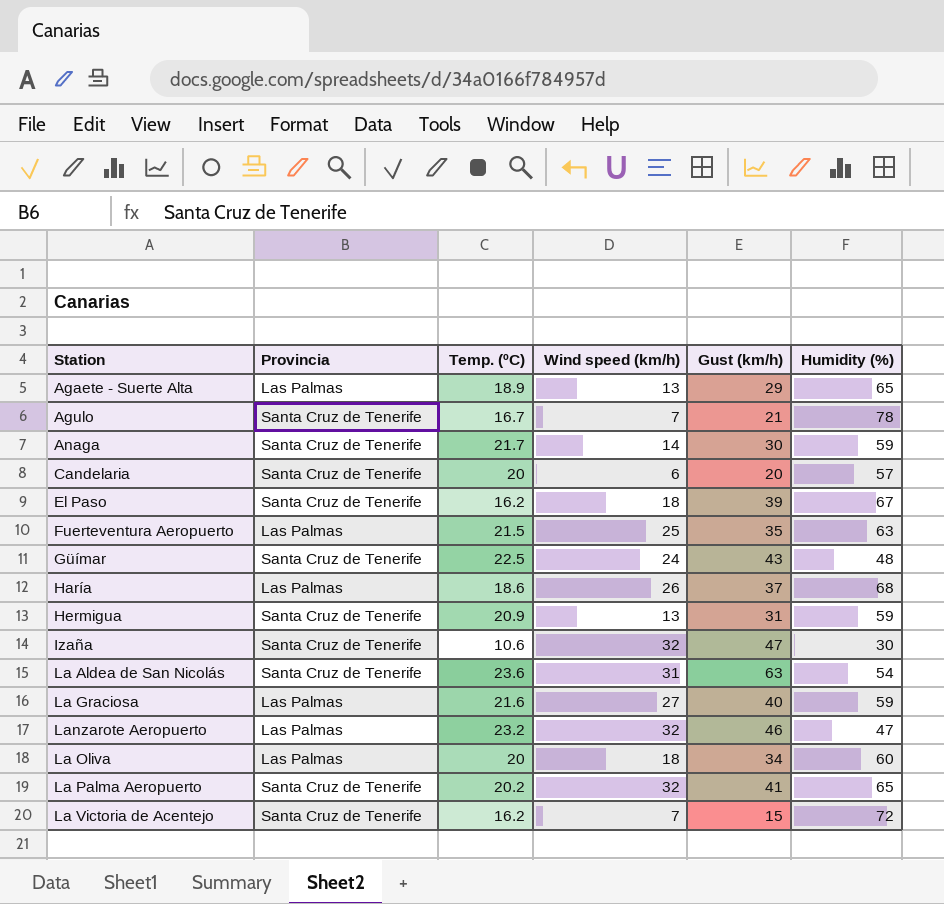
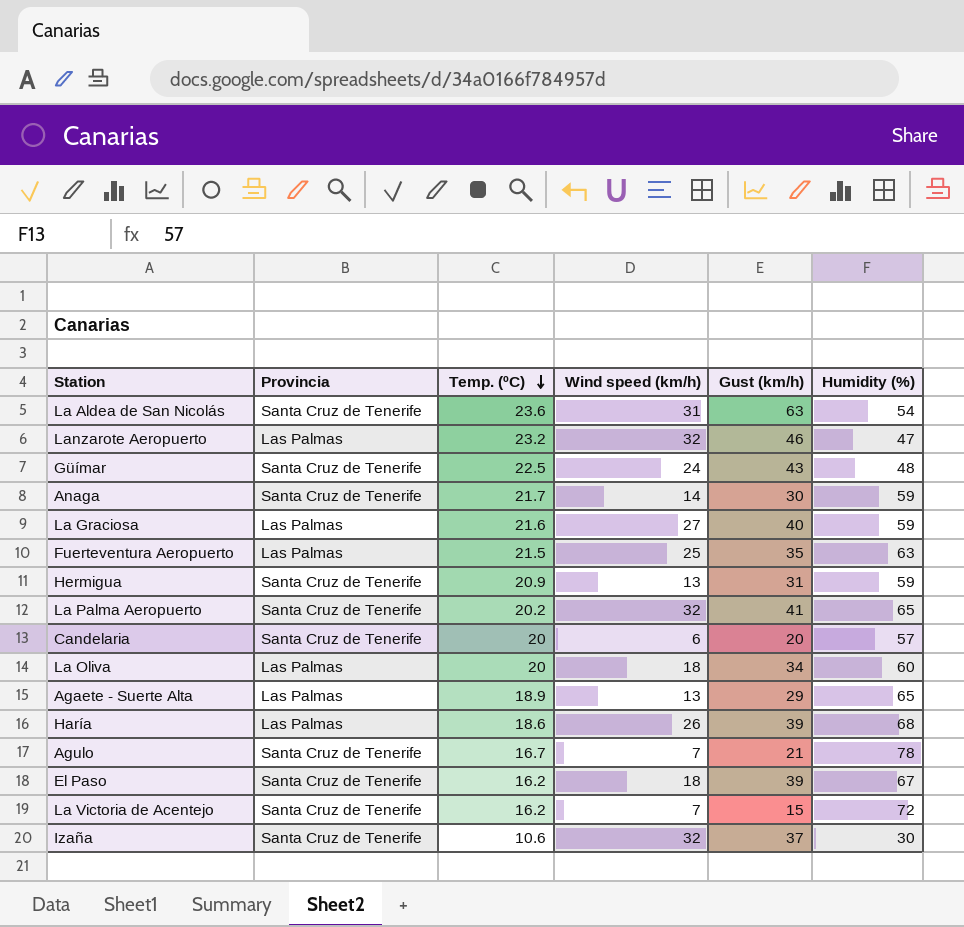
row order: none -> Temp. (ºC) descending
Haría | Gust (km/h): 37 -> 39
Izaña | Gust (km/h): 47 -> 37

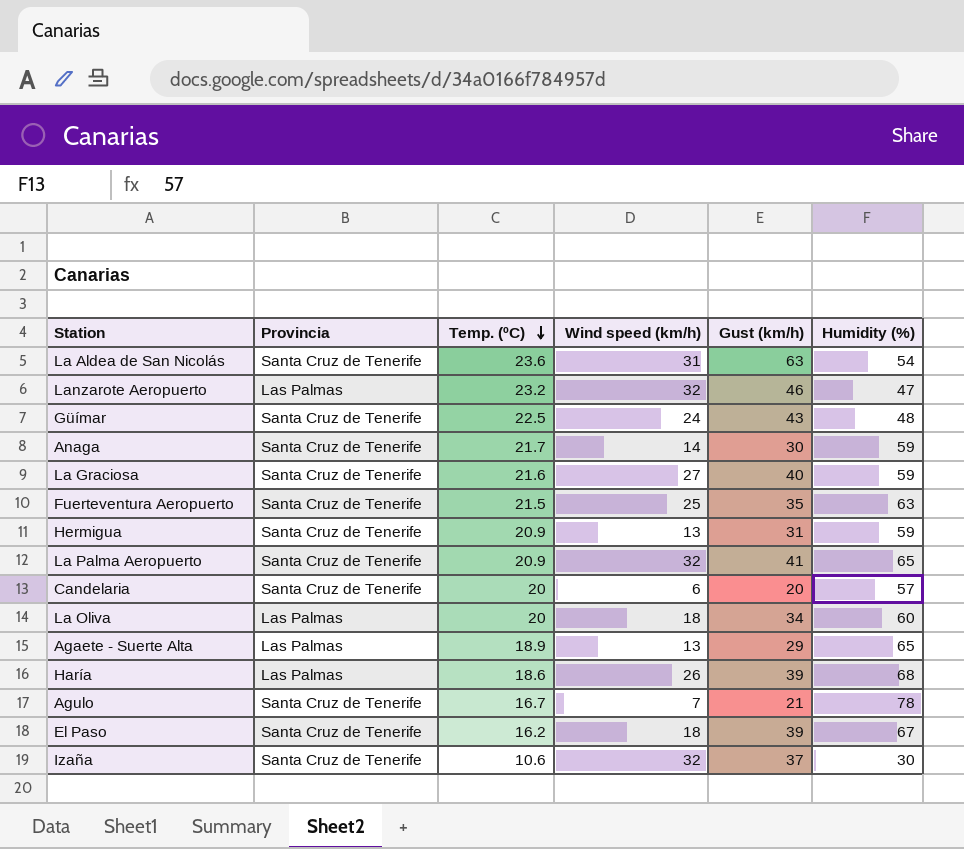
row La Victoria de Acentejo: Santa Cruz de Tenerife | 16.2 | 7 | 15 | 72 -> none
La Graciosa | Provincia: Las Palmas -> Santa Cruz de Tenerife
Fuerteventura Aeropuerto | Provincia: Las Palmas -> Santa Cruz de Tenerife
La Palma Aeropuerto | Temp. (ºC): 20.2 -> 20.9

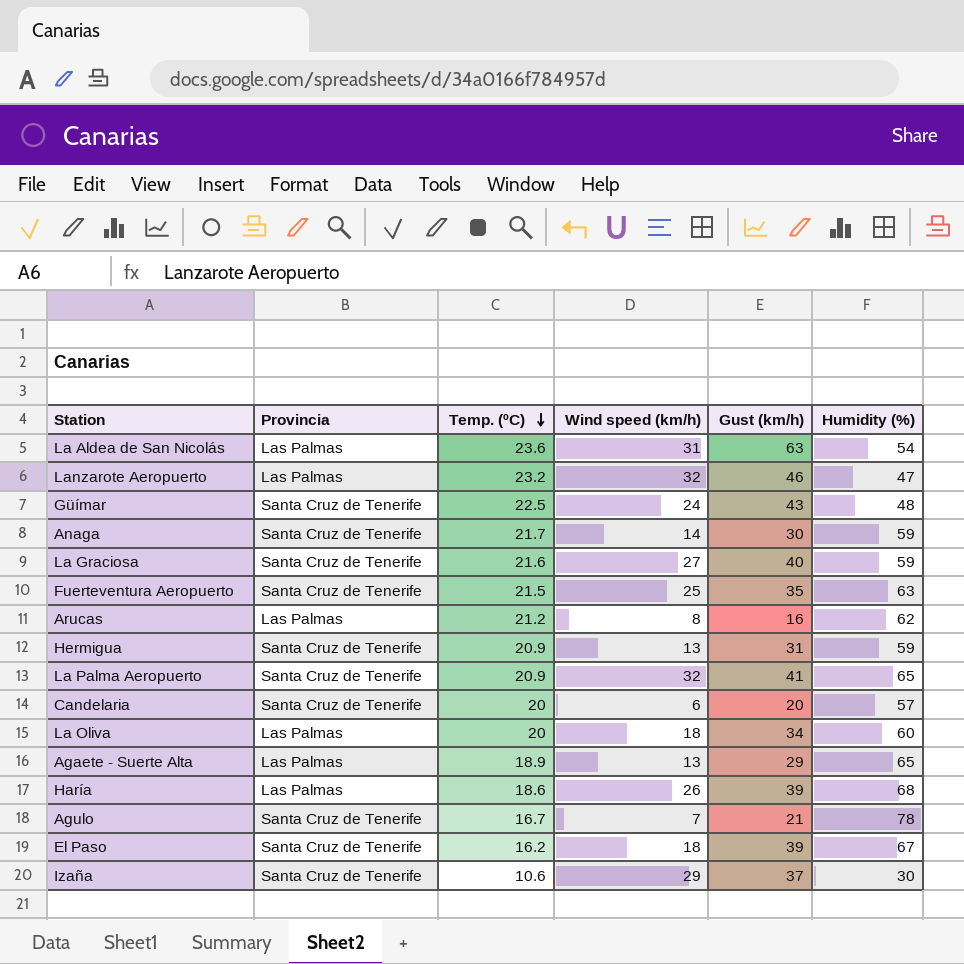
La Aldea de San Nicolás | Provincia: Santa Cruz de Tenerife -> Las Palmas
row Arucas: none -> Las Palmas | 21.2 | 8 | 16 | 62
Izaña | Wind speed (km/h): 32 -> 29

